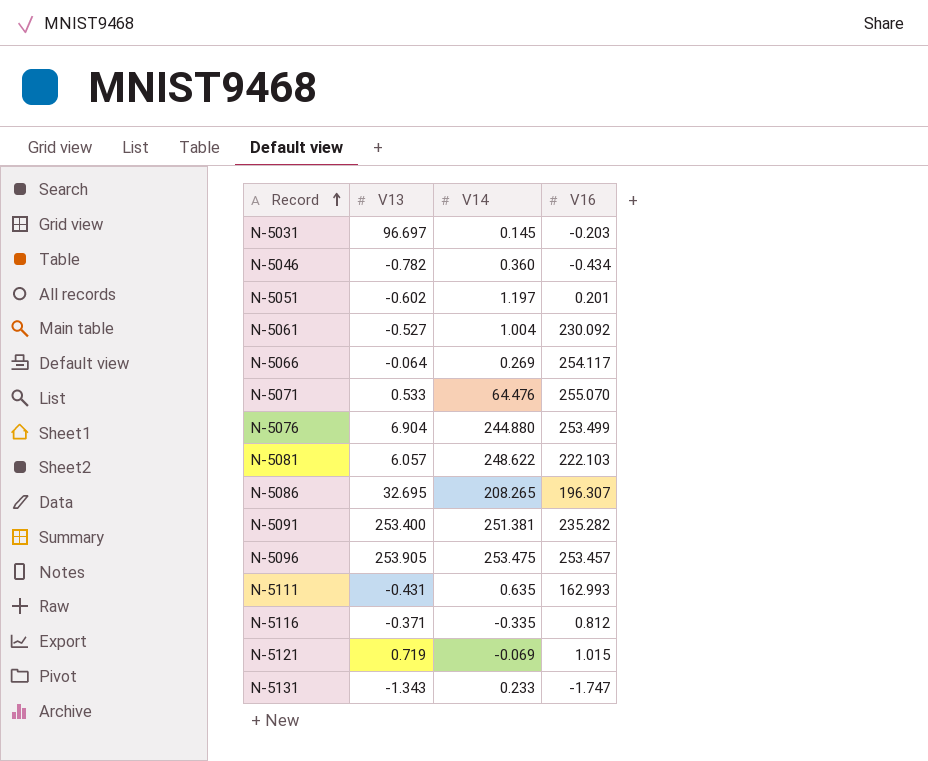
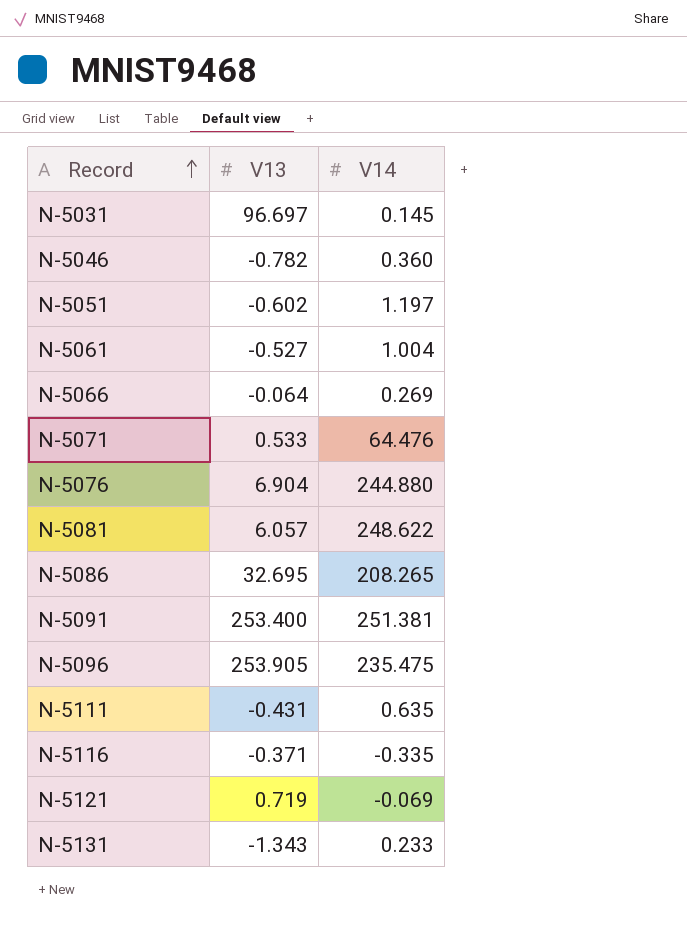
column V16 | position: 4 -> none
N-5096 | V14: 253.475 -> 235.475

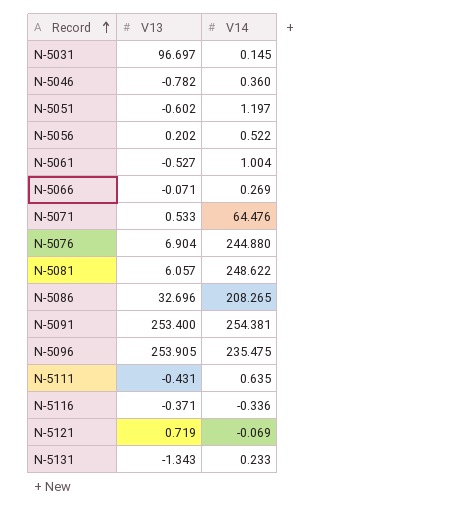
row N-5056: none -> 0.202 | 0.522
N-5066 | V13: -0.064 -> -0.071
N-5086 | V13: 32.695 -> 32.696
N-5091 | V14: 251.381 -> 254.381
N-5116 | V14: -0.335 -> -0.336

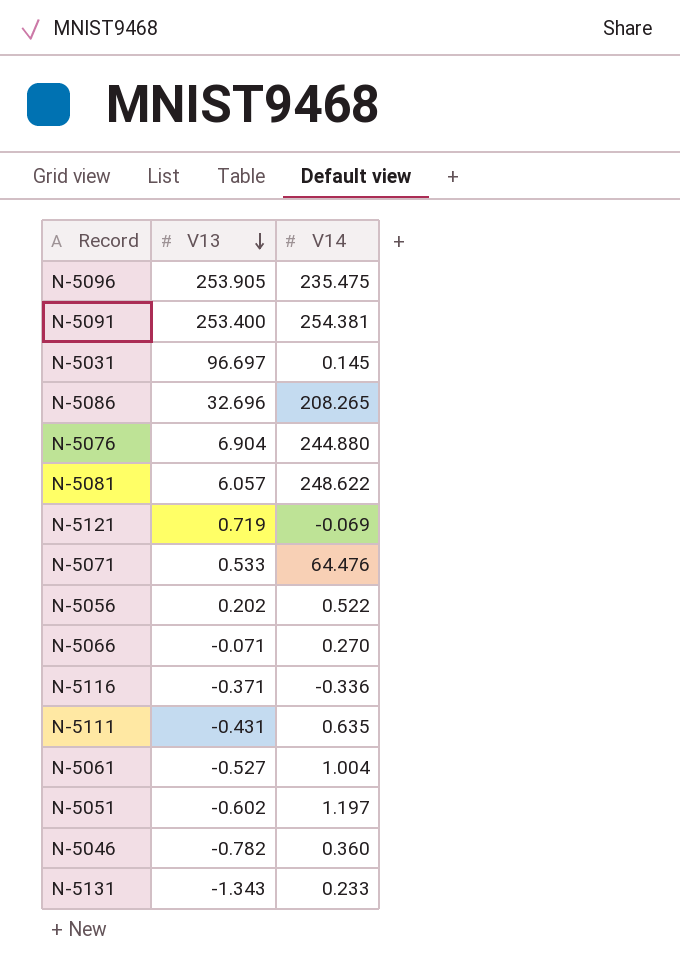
row order: Record ascending -> V13 descending
N-5066 | V14: 0.269 -> 0.270

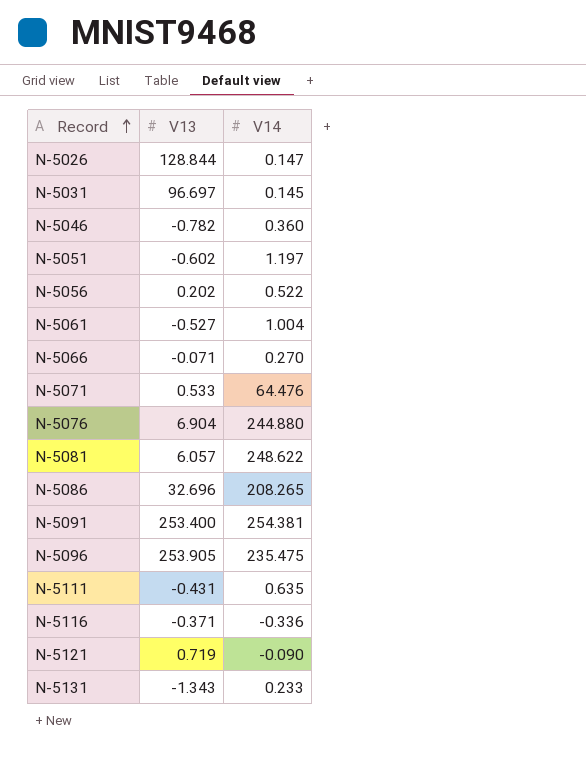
row order: V13 descending -> Record ascending
row N-5026: none -> 128.844 | 0.147
N-5121 | V14: -0.069 -> -0.090

